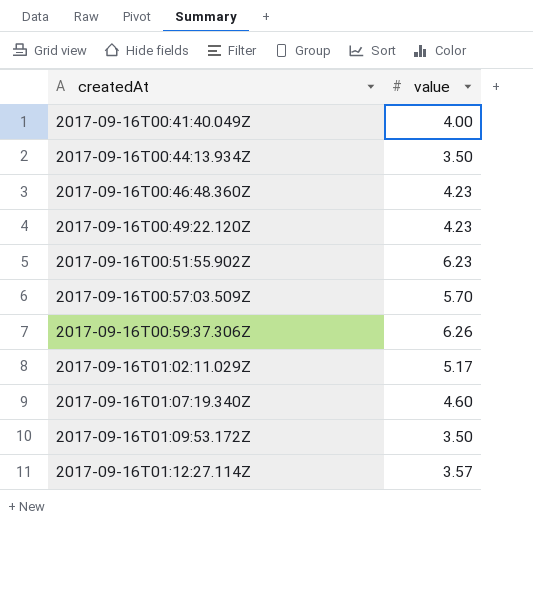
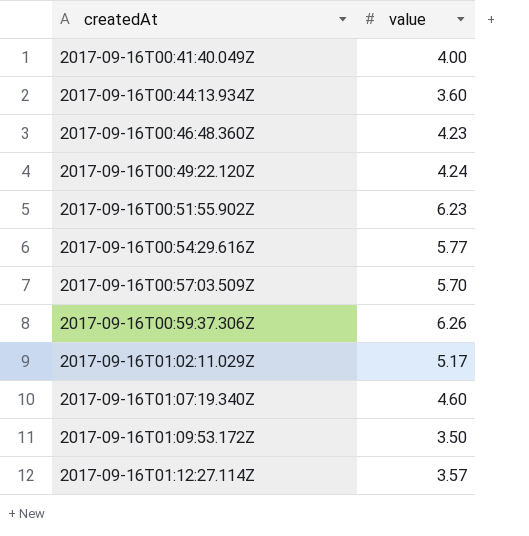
2017-09-16T00:44:13.934Z | value: 3.50 -> 3.60
2017-09-16T00:49:22.120Z | value: 4.23 -> 4.24
row 2017-09-16T00:54:29.616Z: none -> 5.77

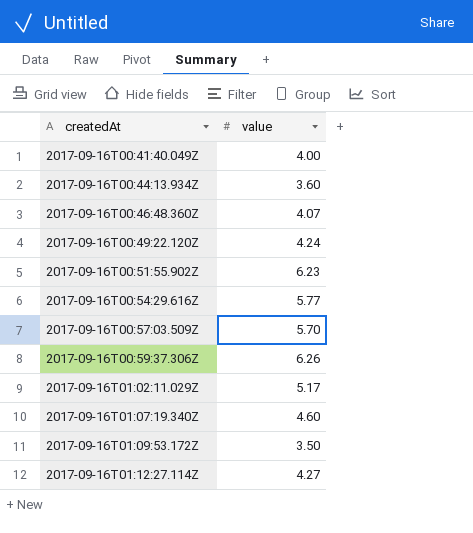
2017-09-16T00:46:48.360Z | value: 4.23 -> 4.07
2017-09-16T01:12:27.114Z | value: 3.57 -> 4.27

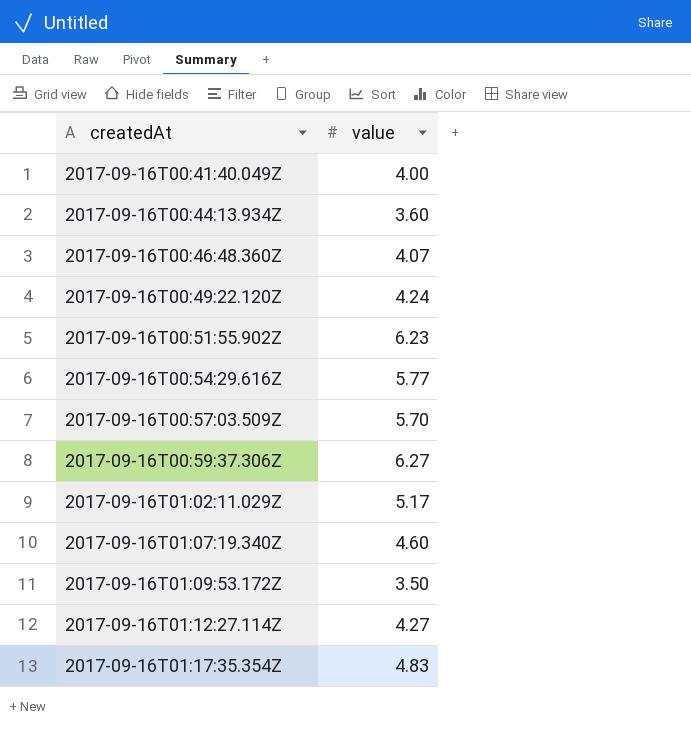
2017-09-16T00:59:37.306Z | value: 6.26 -> 6.27
row 2017-09-16T01:17:35.354Z: none -> 4.83

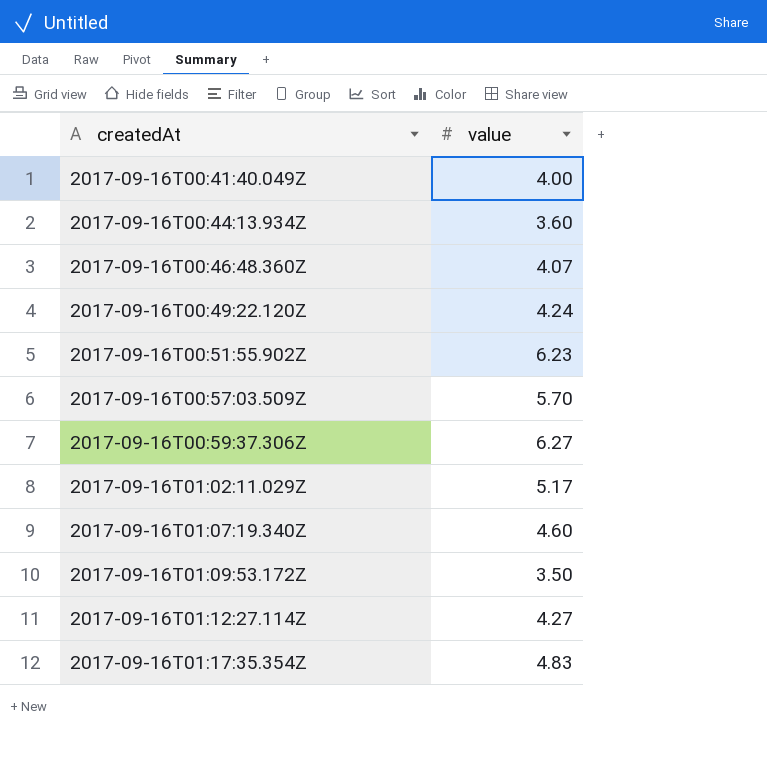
row 2017-09-16T00:54:29.616Z: 5.77 -> none

